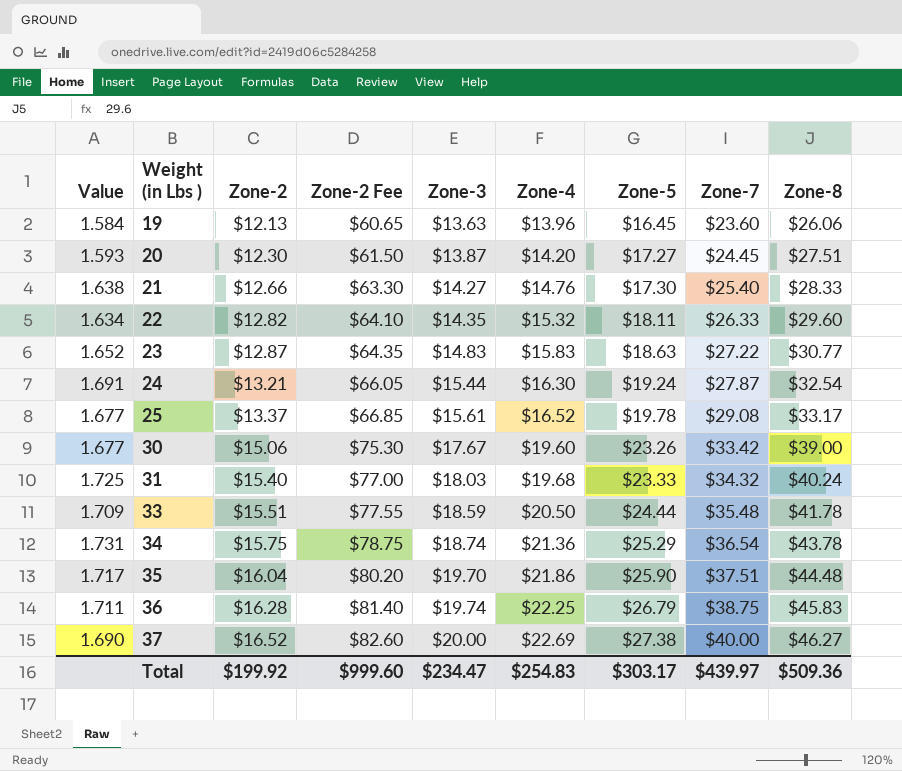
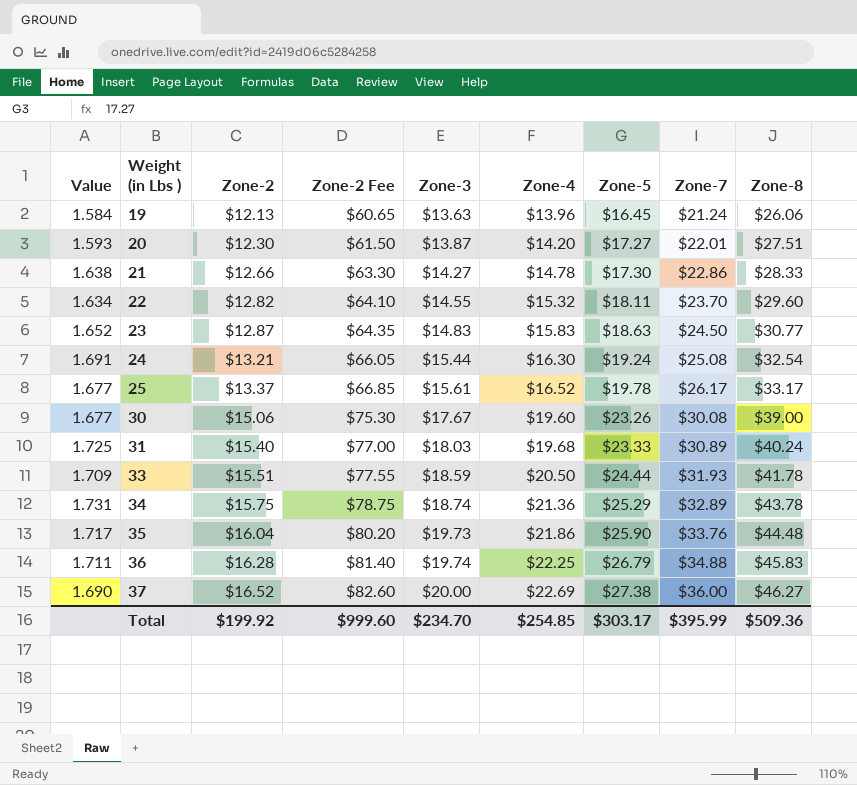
19 | Zone-7: $23.60 -> $21.24
20 | Zone-7: $24.45 -> $22.01
21 | Zone-4: $14.76 -> $14.78
21 | Zone-7: $25.40 -> $22.86
22 | Zone-3: $14.35 -> $14.55
22 | Zone-7: $26.33 -> $23.70
23 | Zone-7: $27.22 -> $24.50
24 | Zone-7: $27.87 -> $25.08
25 | Zone-7: $29.08 -> $26.17
30 | Zone-7: $33.42 -> $30.08
31 | Zone-7: $34.32 -> $30.89
33 | Zone-7: $35.48 -> $31.93
34 | Zone-7: $36.54 -> $32.89
35 | Zone-3: $19.70 -> $19.73
35 | Zone-7: $37.51 -> $33.76
36 | Zone-7: $38.75 -> $34.88
37 | Zone-7: $40.00 -> $36.00
Total | Zone-3: $234.47 -> $234.70
Total | Zone-4: $254.83 -> $254.85
Total | Zone-7: $439.97 -> $395.99

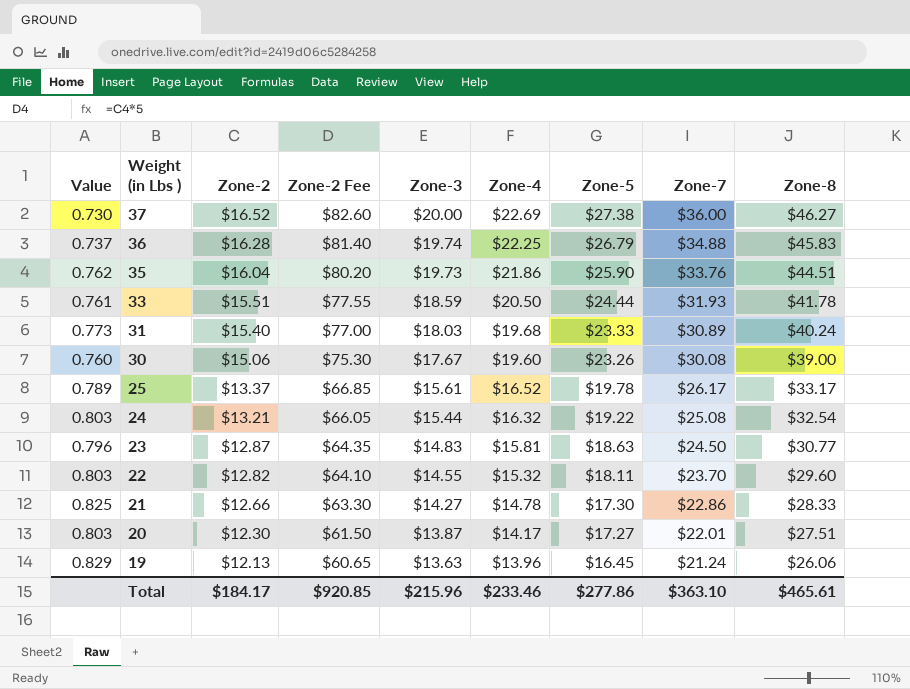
row order: Weight (in Lbs ) ascending -> Weight (in Lbs ) descending
column Value | formula: [Zone-8] / [Zone-5] -> [Zone-3] / [Zone-5]
row 34: 1.731 | $15.75 | $78.75 | $18.74 | $21.36 | $25.29 | $32.89 | $43.78 -> none
35 | Zone-8: $44.48 -> $44.51
24 | Zone-4: $16.30 -> $16.32
24 | Zone-5: $19.24 -> $19.22
23 | Zone-4: $15.83 -> $15.81
20 | Zone-4: $14.20 -> $14.17
Total | Zone-2: $199.92 -> $184.17
Total | Zone-2 Fee: $999.60 -> $920.85
Total | Zone-3: $234.70 -> $215.96
Total | Zone-4: $254.85 -> $233.46
Total | Zone-5: $303.17 -> $277.86
Total | Zone-7: $395.99 -> $363.10
Total | Zone-8: $509.36 -> $465.61

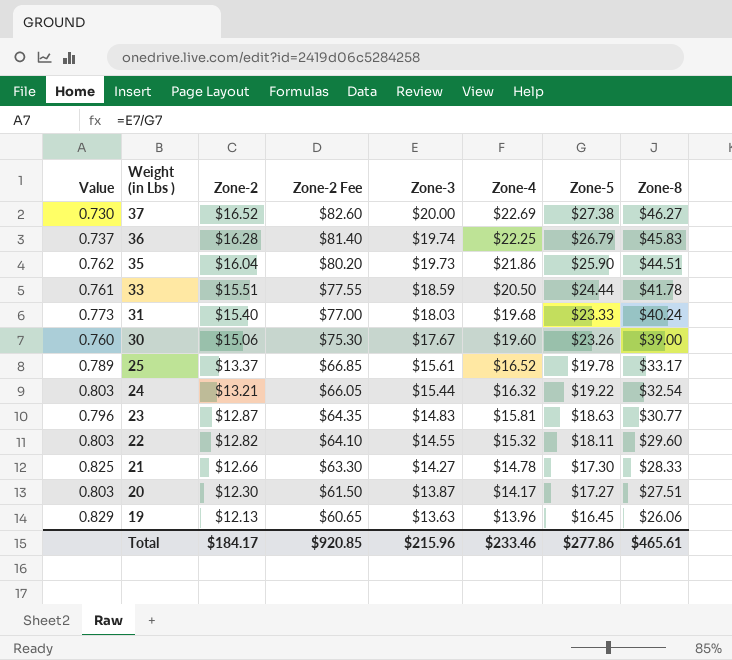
column Zone-7 | position: 8 -> none

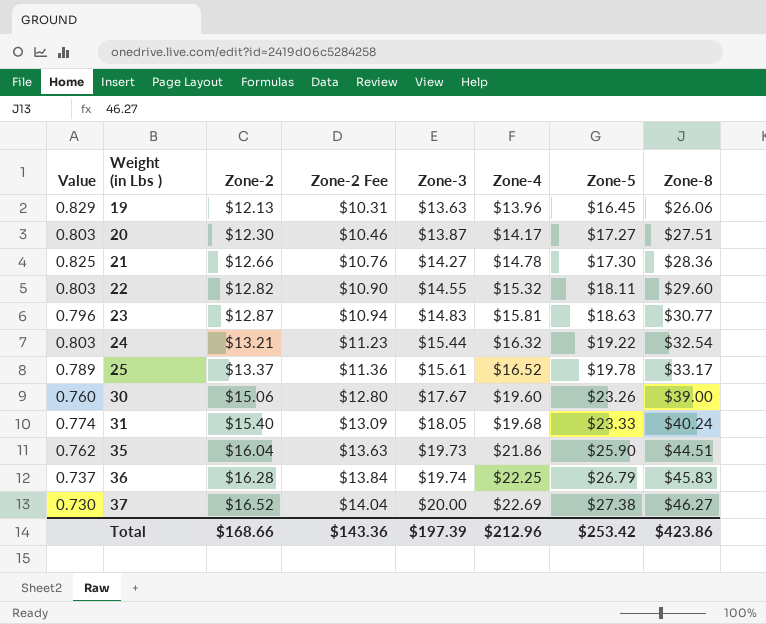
row order: Weight (in Lbs ) descending -> Weight (in Lbs ) ascending
column Zone-2 Fee | formula: [Zone-2] * 5 -> [Zone-2] * 0.85
row 33: 0.761 | $15.51 | $77.55 | $18.59 | $20.50 | $24.44 | $41.78 -> none
21 | Zone-8: $28.33 -> $28.36
31 | Value: 0.773 -> 0.774
31 | Zone-3: $18.03 -> $18.05
Total | Zone-2: $184.17 -> $168.66
Total | Zone-2 Fee: $920.85 -> $143.36
Total | Zone-3: $215.96 -> $197.39
Total | Zone-4: $233.46 -> $212.96
Total | Zone-5: $277.86 -> $253.42
Total | Zone-8: $465.61 -> $423.86

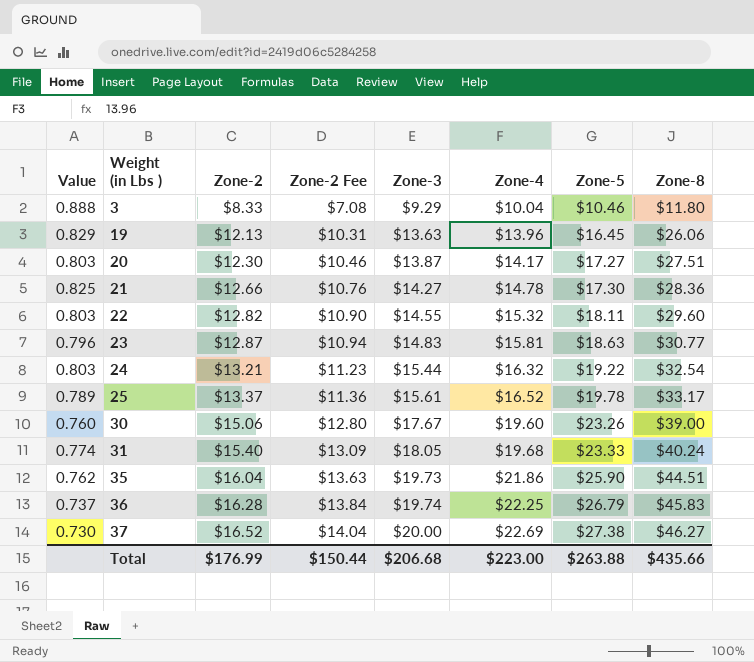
row 3: none -> 0.888 | $8.33 | $7.08 | $9.29 | $10.04 | $10.46 | $11.80
Total | Zone-2: $168.66 -> $176.99
Total | Zone-2 Fee: $143.36 -> $150.44
Total | Zone-3: $197.39 -> $206.68
Total | Zone-4: $212.96 -> $223.00
Total | Zone-5: $253.42 -> $263.88
Total | Zone-8: $423.86 -> $435.66

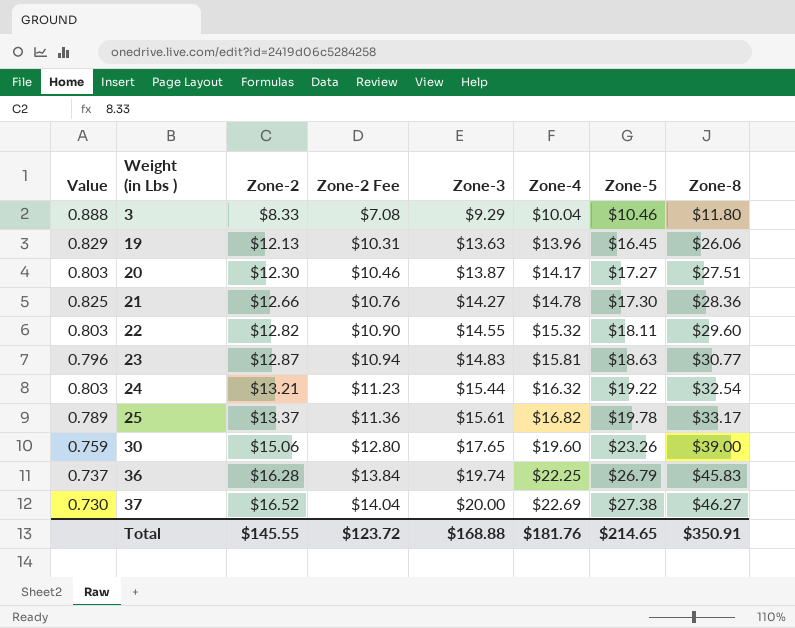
row 31: 0.774 | $15.40 | $13.09 | $18.05 | $19.68 | $23.33 | $40.24 -> none
row 35: 0.762 | $16.04 | $13.63 | $19.73 | $21.86 | $25.90 | $44.51 -> none
25 | Zone-4: $16.52 -> $16.82
30 | Value: 0.760 -> 0.759
30 | Zone-3: $17.67 -> $17.65
Total | Zone-2: $176.99 -> $145.55
Total | Zone-2 Fee: $150.44 -> $123.72
Total | Zone-3: $206.68 -> $168.88
Total | Zone-4: $223.00 -> $181.76
Total | Zone-5: $263.88 -> $214.65
Total | Zone-8: $435.66 -> $350.91

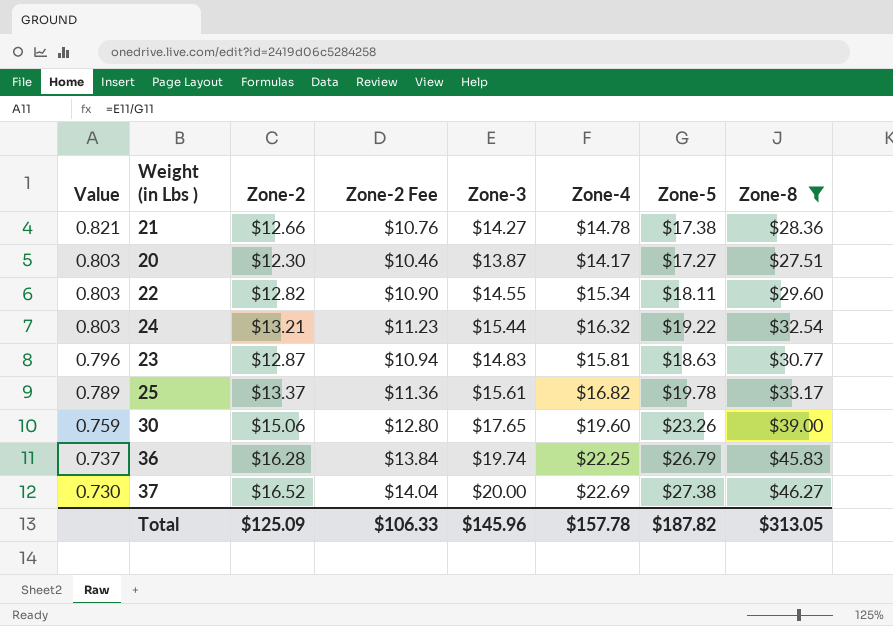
filter: none -> Zone-8 >= $27.51
row order: Weight (in Lbs ) ascending -> Value descending
21 | Value: 0.825 -> 0.821
21 | Zone-5: $17.30 -> $17.38
22 | Zone-4: $15.32 -> $15.34
Total | Zone-2: $145.55 -> $125.09
Total | Zone-2 Fee: $123.72 -> $106.33
Total | Zone-3: $168.88 -> $145.96
Total | Zone-4: $181.76 -> $157.78
Total | Zone-5: $214.65 -> $187.82
Total | Zone-8: $350.91 -> $313.05

